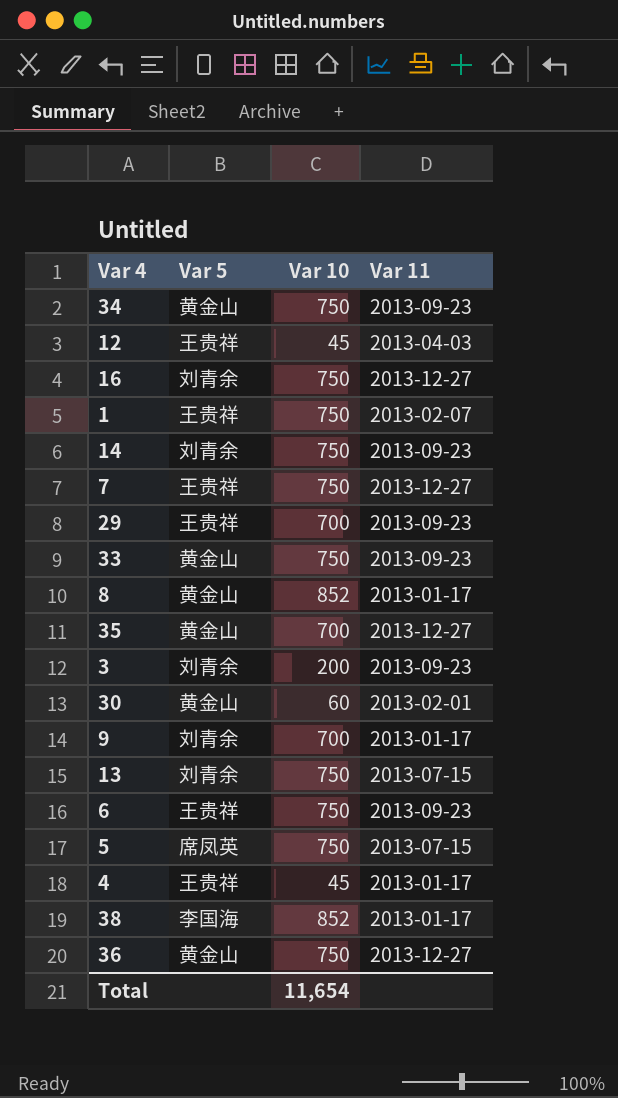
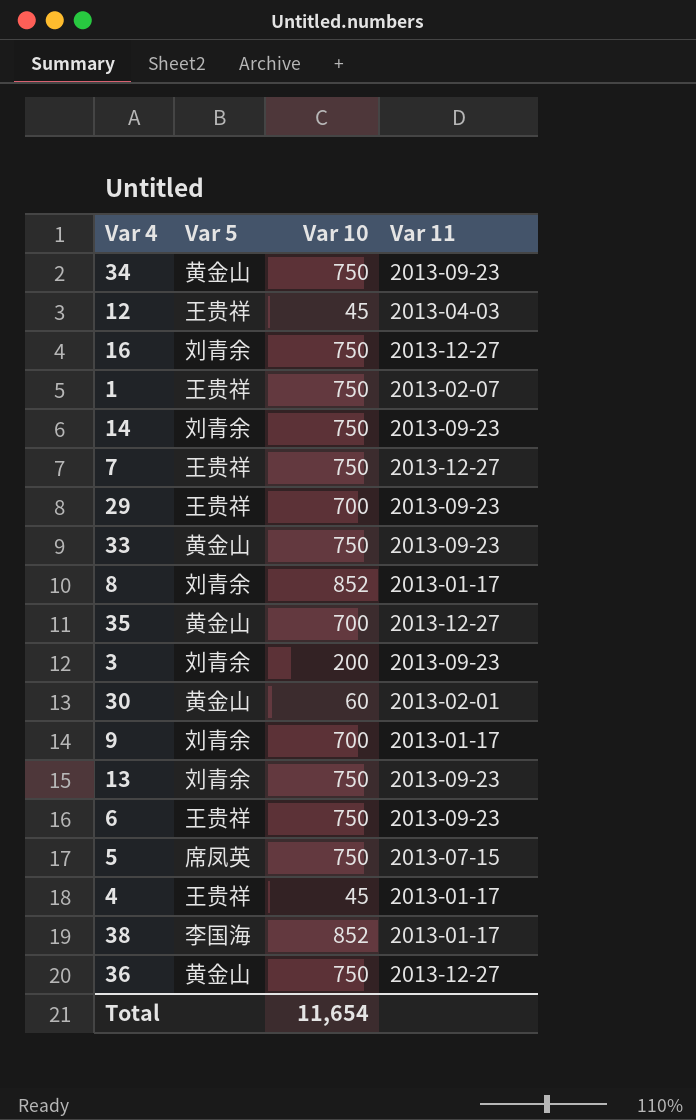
8 | Var 5: 黄金山 -> 刘青余
13 | Var 11: 2013-07-15 -> 2013-09-23

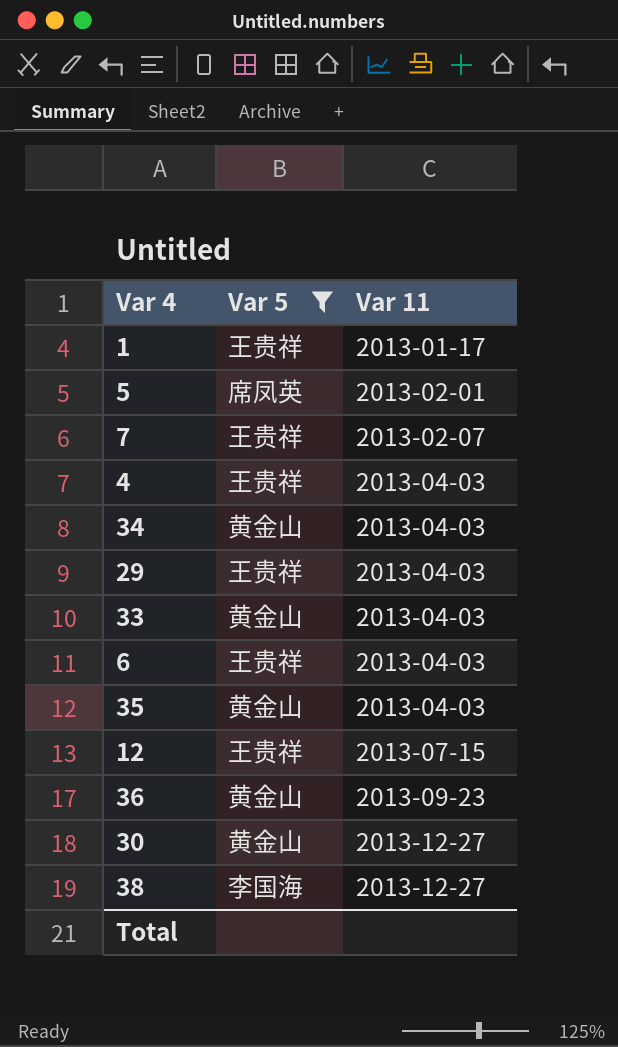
filter: none -> Var 5 != 刘青余
row order: none -> Var 11 ascending
column Var 10 | position: 3 -> none
1 | Var 11: 2013-02-07 -> 2013-01-17
5 | Var 11: 2013-07-15 -> 2013-02-01
7 | Var 11: 2013-12-27 -> 2013-02-07
4 | Var 11: 2013-01-17 -> 2013-04-03
34 | Var 11: 2013-09-23 -> 2013-04-03
29 | Var 11: 2013-09-23 -> 2013-04-03
33 | Var 11: 2013-09-23 -> 2013-04-03
6 | Var 11: 2013-09-23 -> 2013-04-03
35 | Var 11: 2013-12-27 -> 2013-04-03
12 | Var 11: 2013-04-03 -> 2013-07-15
36 | Var 11: 2013-12-27 -> 2013-09-23
30 | Var 11: 2013-02-01 -> 2013-12-27
38 | Var 11: 2013-01-17 -> 2013-12-27

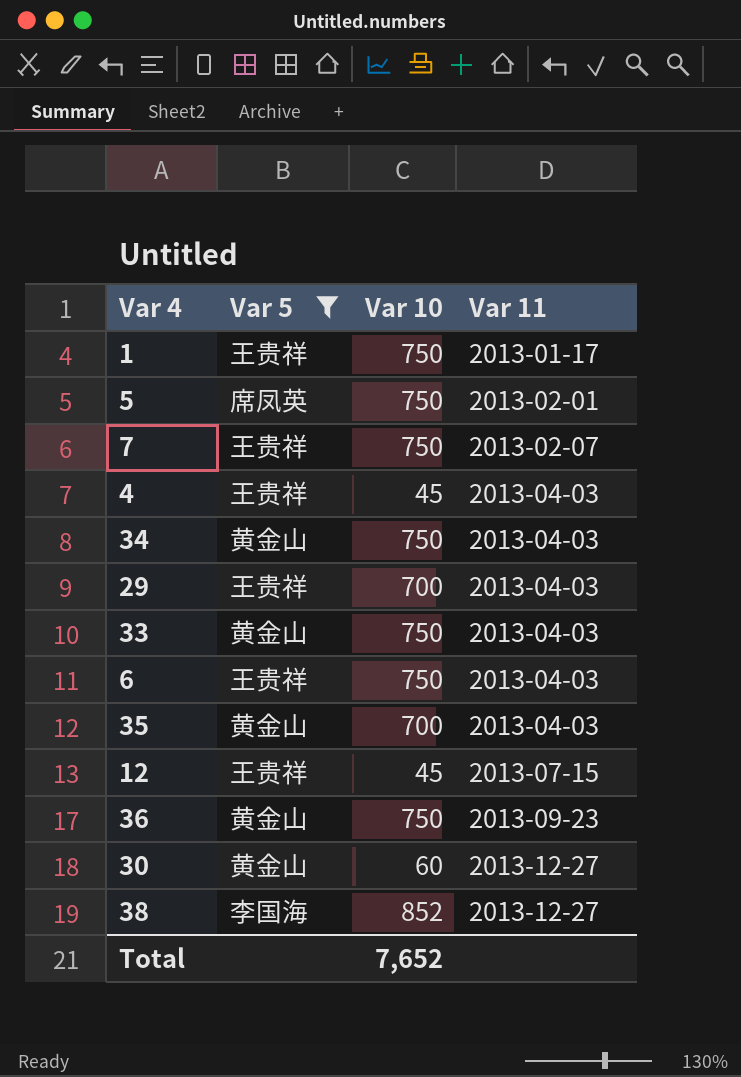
column Var 10 | position: none -> 3

